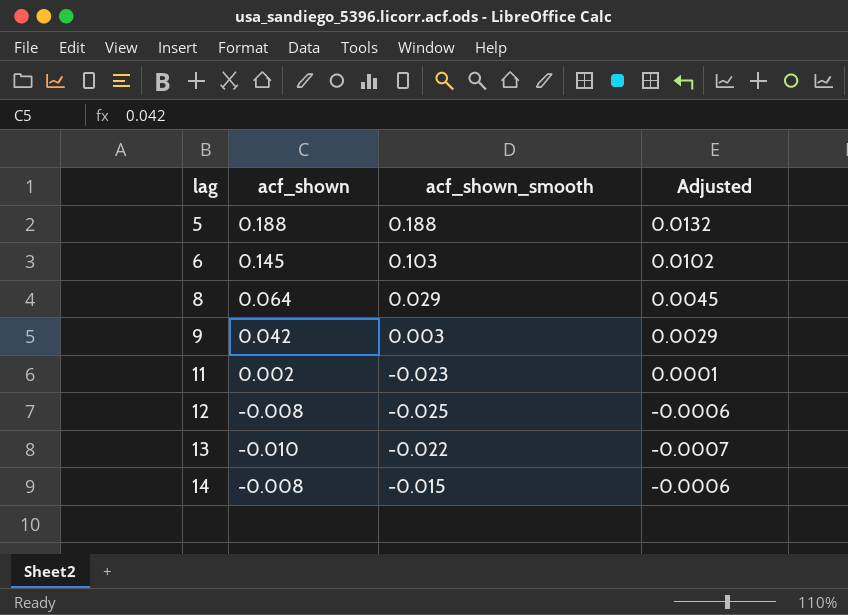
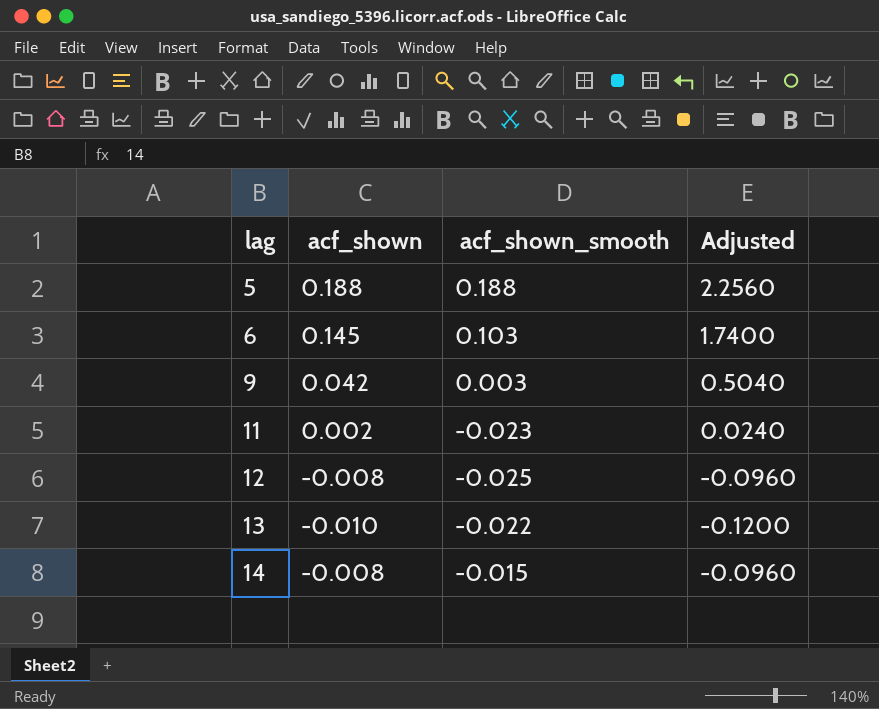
column Adjusted | formula: [acf_shown] * 0.07 -> [acf_shown] * 12
row 8: 0.064 | 0.029 | 0.0045 -> none

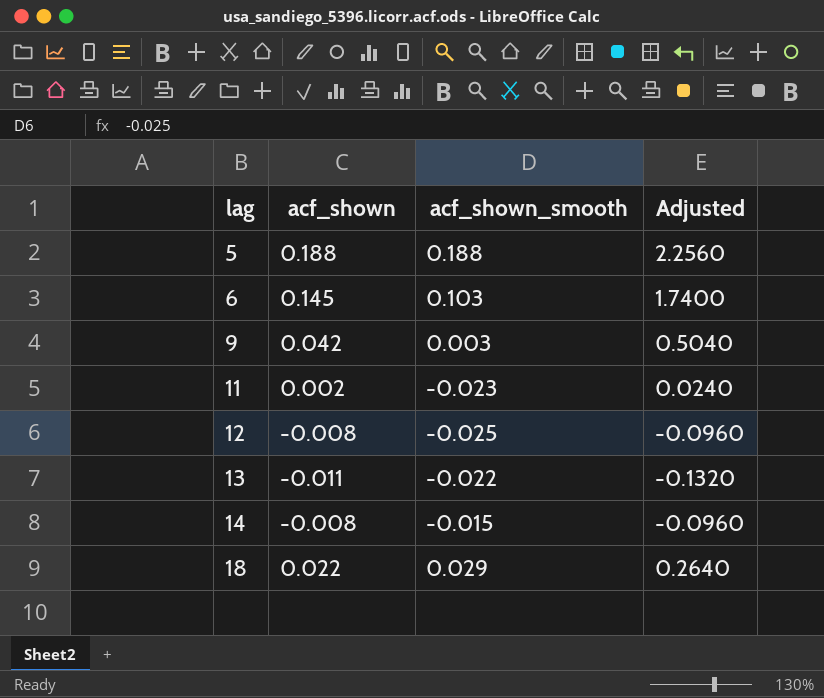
13 | acf_shown: -0.010 -> -0.011
13 | Adjusted: -0.1200 -> -0.1320
row 18: none -> 0.022 | 0.029 | 0.2640

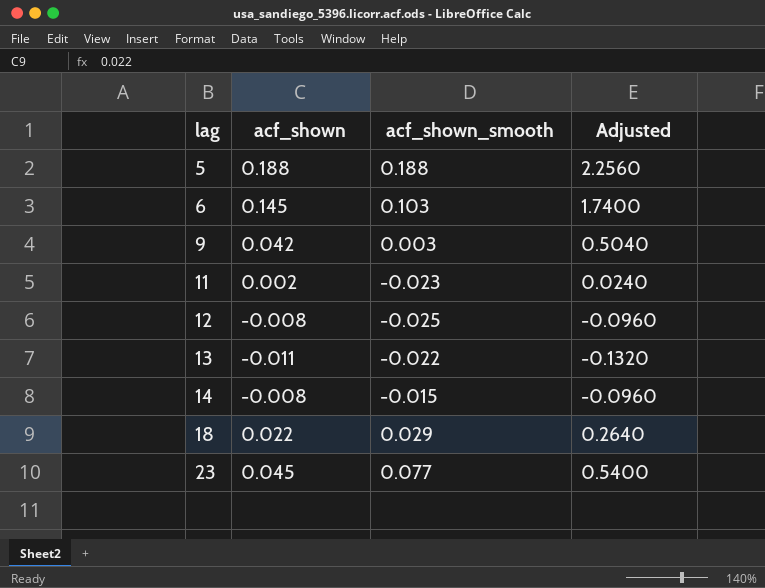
row 23: none -> 0.045 | 0.077 | 0.5400

